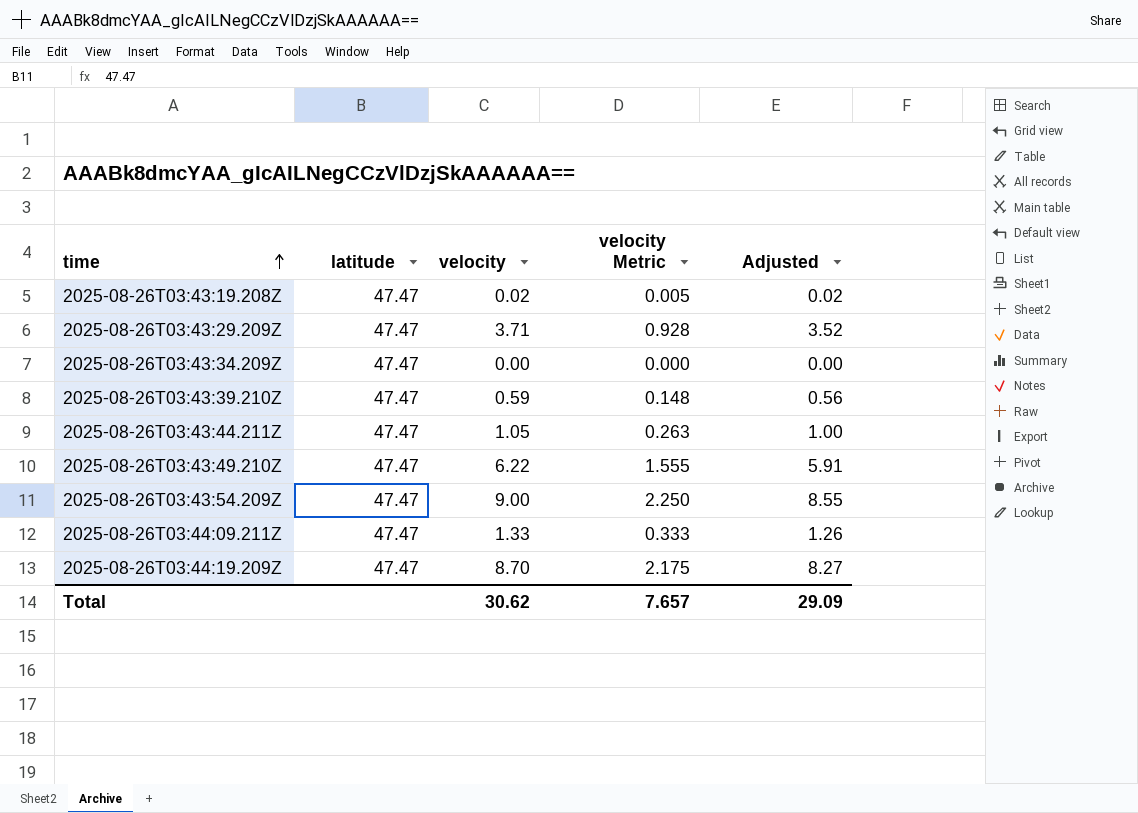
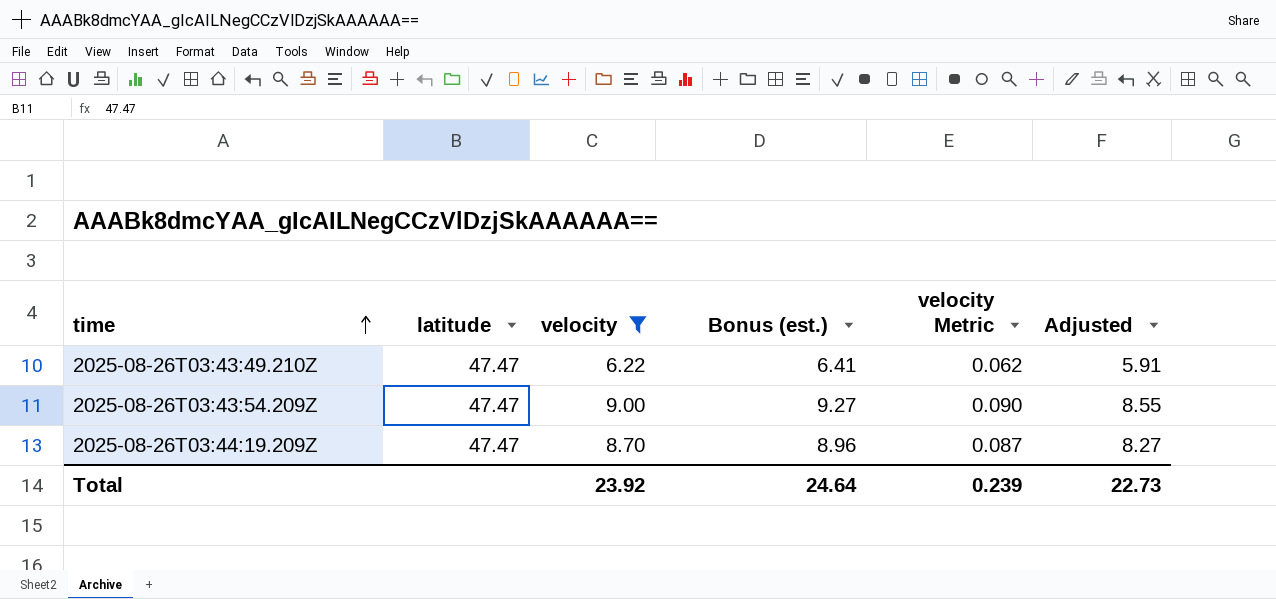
filter: none -> velocity >= 6.22
column Bonus (est.) | formula: none -> [velocity] * 1.03
column velocity Metric | formula: [velocity] * 0.25 -> [velocity] * 0.01
Total | velocity: 30.62 -> 23.92
Total | velocity Metric: 7.657 -> 0.239
Total | Adjusted: 29.09 -> 22.73

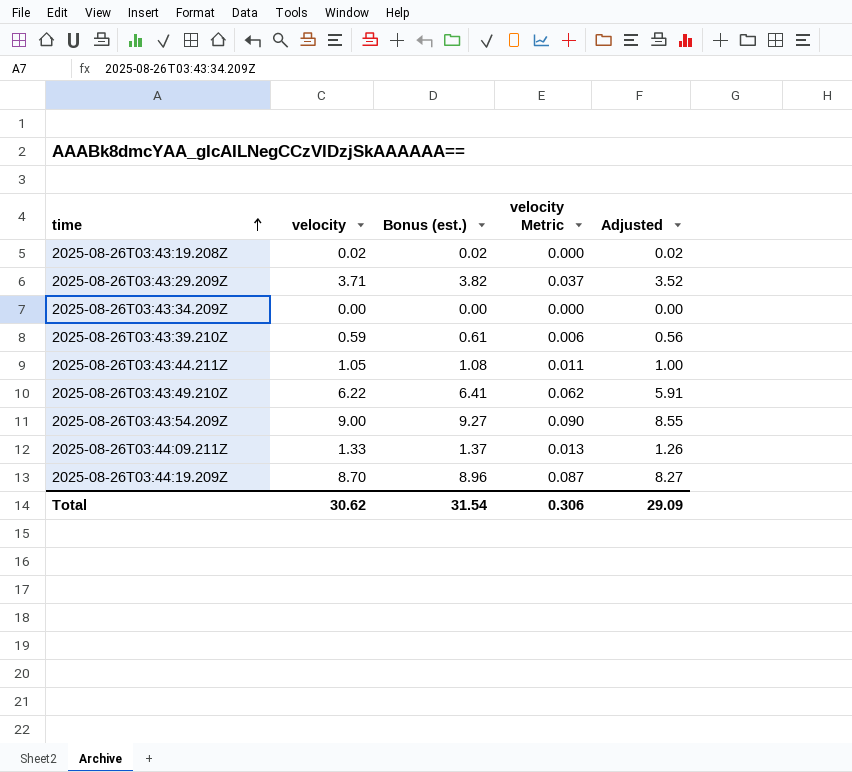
filter: velocity >= 6.22 -> none
column latitude | position: 2 -> none
Total | velocity: 23.92 -> 30.62
Total | Bonus (est.): 24.64 -> 31.54
Total | velocity Metric: 0.239 -> 0.306
Total | Adjusted: 22.73 -> 29.09

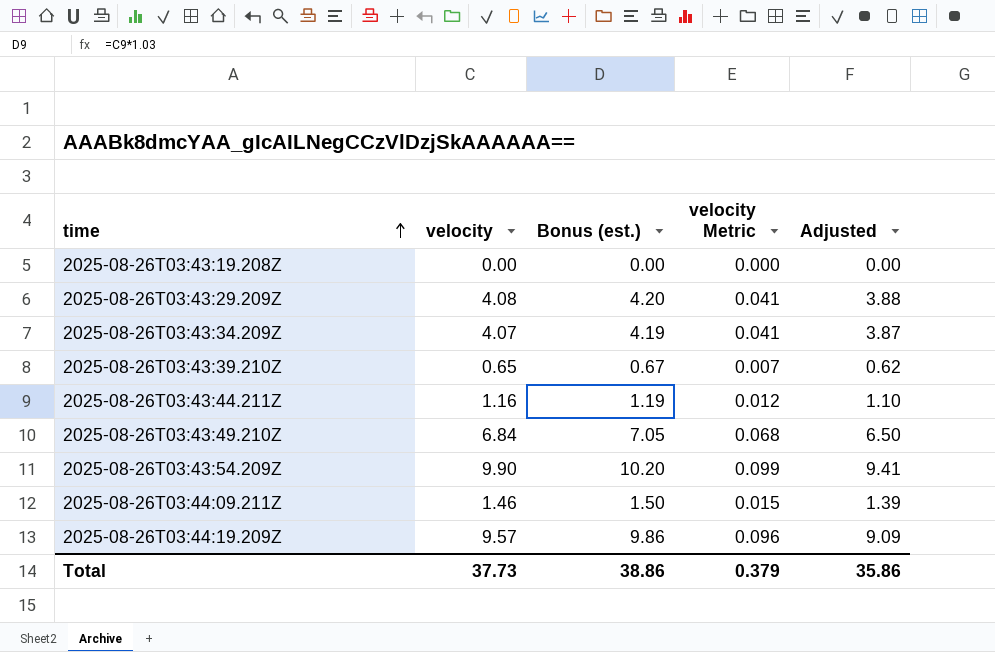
2025-08-26T03:43:19.208Z | velocity: 0.02 -> 0.00
2025-08-26T03:43:19.208Z | Bonus (est.): 0.02 -> 0.00
2025-08-26T03:43:19.208Z | Adjusted: 0.02 -> 0.00
2025-08-26T03:43:29.209Z | velocity: 3.71 -> 4.08
2025-08-26T03:43:29.209Z | Bonus (est.): 3.82 -> 4.20
2025-08-26T03:43:29.209Z | velocity Metric: 0.037 -> 0.041
2025-08-26T03:43:29.209Z | Adjusted: 3.52 -> 3.88
2025-08-26T03:43:34.209Z | velocity: 0.00 -> 4.07
2025-08-26T03:43:34.209Z | Bonus (est.): 0.00 -> 4.19
2025-08-26T03:43:34.209Z | velocity Metric: 0.000 -> 0.041
2025-08-26T03:43:34.209Z | Adjusted: 0.00 -> 3.87
2025-08-26T03:43:39.210Z | velocity: 0.59 -> 0.65
2025-08-26T03:43:39.210Z | Bonus (est.): 0.61 -> 0.67
2025-08-26T03:43:39.210Z | velocity Metric: 0.006 -> 0.007
2025-08-26T03:43:39.210Z | Adjusted: 0.56 -> 0.62
2025-08-26T03:43:44.211Z | velocity: 1.05 -> 1.16
2025-08-26T03:43:44.211Z | Bonus (est.): 1.08 -> 1.19
2025-08-26T03:43:44.211Z | velocity Metric: 0.011 -> 0.012
2025-08-26T03:43:44.211Z | Adjusted: 1.00 -> 1.10
2025-08-26T03:43:49.210Z | velocity: 6.22 -> 6.84
2025-08-26T03:43:49.210Z | Bonus (est.): 6.41 -> 7.05
2025-08-26T03:43:49.210Z | velocity Metric: 0.062 -> 0.068
2025-08-26T03:43:49.210Z | Adjusted: 5.91 -> 6.50
2025-08-26T03:43:54.209Z | velocity: 9.00 -> 9.90
2025-08-26T03:43:54.209Z | Bonus (est.): 9.27 -> 10.20
2025-08-26T03:43:54.209Z | velocity Metric: 0.090 -> 0.099
2025-08-26T03:43:54.209Z | Adjusted: 8.55 -> 9.41
2025-08-26T03:44:09.211Z | velocity: 1.33 -> 1.46
2025-08-26T03:44:09.211Z | Bonus (est.): 1.37 -> 1.50
2025-08-26T03:44:09.211Z | velocity Metric: 0.013 -> 0.015
2025-08-26T03:44:09.211Z | Adjusted: 1.26 -> 1.39
2025-08-26T03:44:19.209Z | velocity: 8.70 -> 9.57
2025-08-26T03:44:19.209Z | Bonus (est.): 8.96 -> 9.86
2025-08-26T03:44:19.209Z | velocity Metric: 0.087 -> 0.096
2025-08-26T03:44:19.209Z | Adjusted: 8.27 -> 9.09
Total | velocity: 30.62 -> 37.73
Total | Bonus (est.): 31.54 -> 38.86
Total | velocity Metric: 0.306 -> 0.379
Total | Adjusted: 29.09 -> 35.86

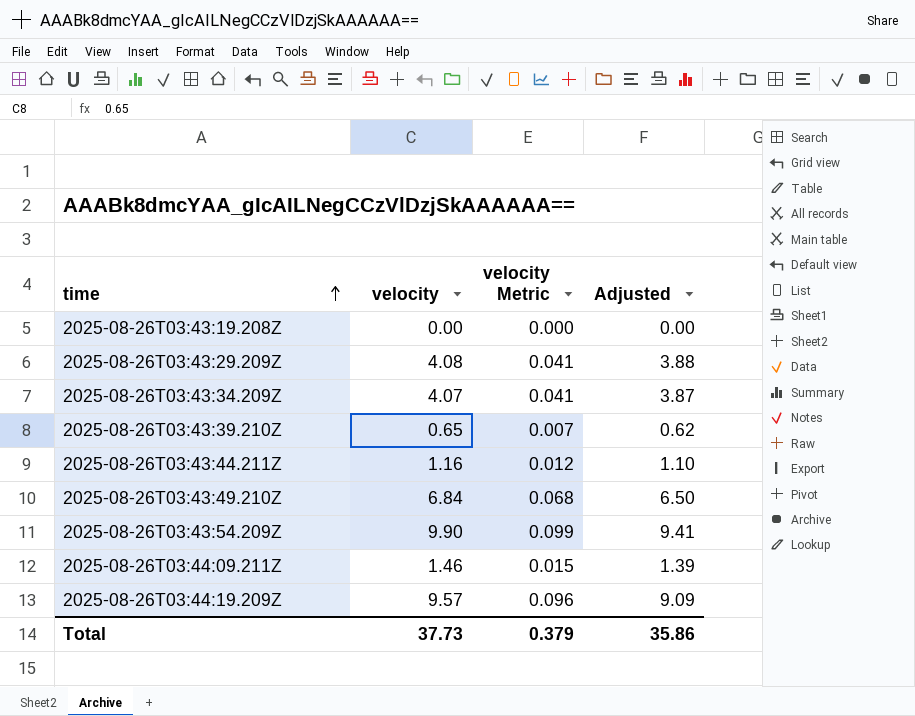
column Bonus (est.) | formula: [velocity] * 1.03 -> none

